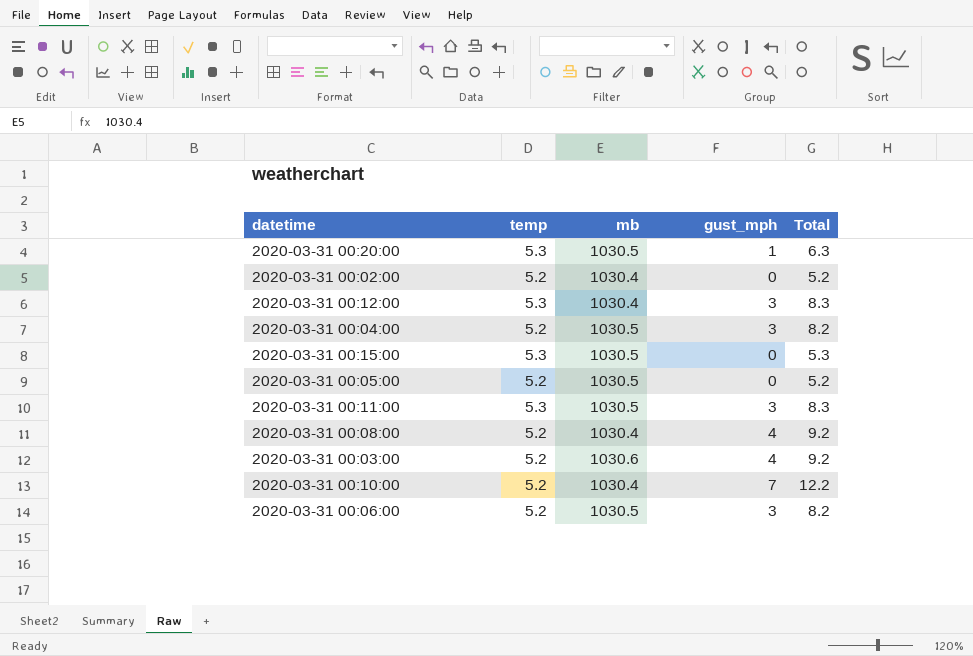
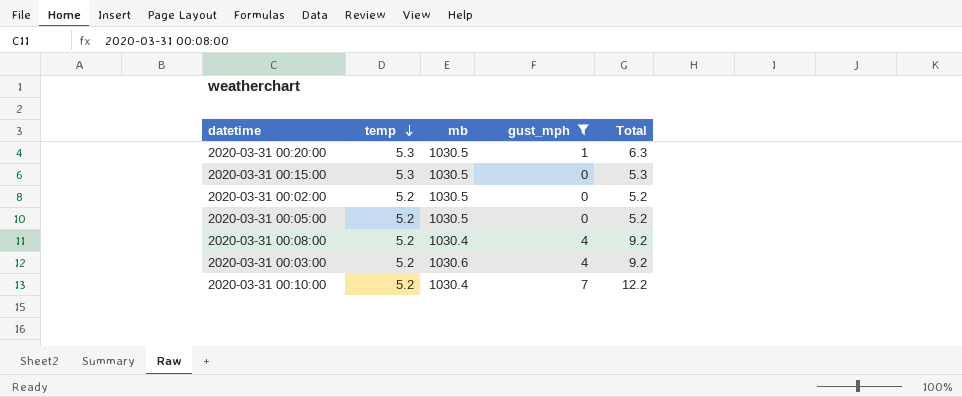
filter: none -> gust_mph != 3
row order: none -> temp descending
2020-03-31 00:02:00 | mb: 1030.4 -> 1030.5

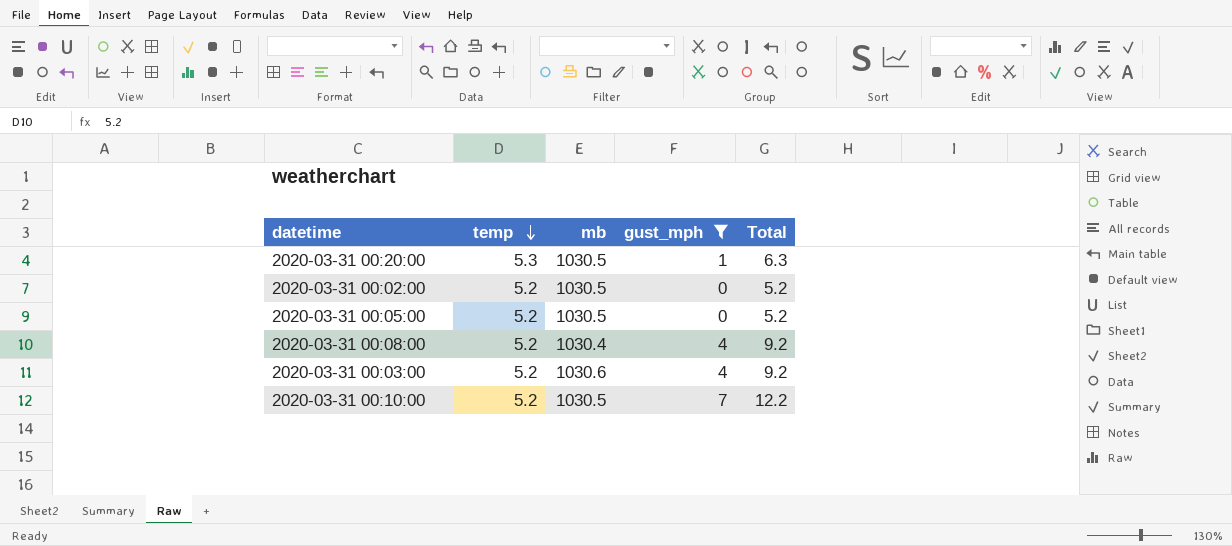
row 2020-03-31 00:15:00: 5.3 | 1030.5 | 0 | 5.3 -> none
2020-03-31 00:10:00 | mb: 1030.4 -> 1030.5

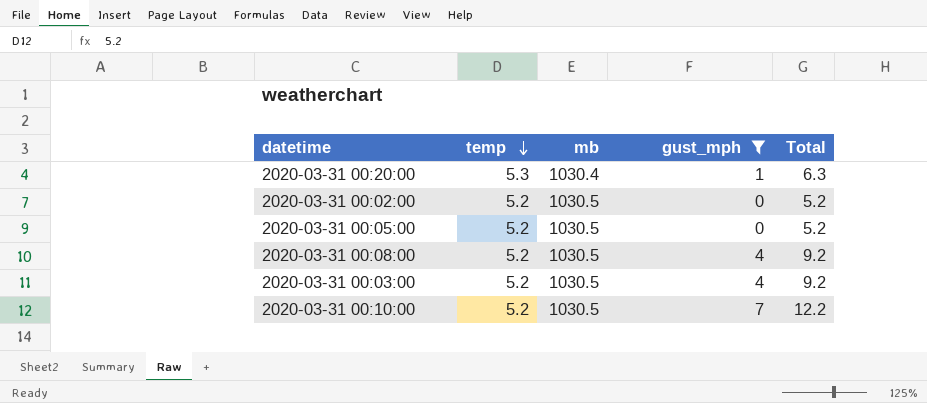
2020-03-31 00:20:00 | mb: 1030.5 -> 1030.4
2020-03-31 00:08:00 | mb: 1030.4 -> 1030.5
2020-03-31 00:03:00 | mb: 1030.6 -> 1030.5

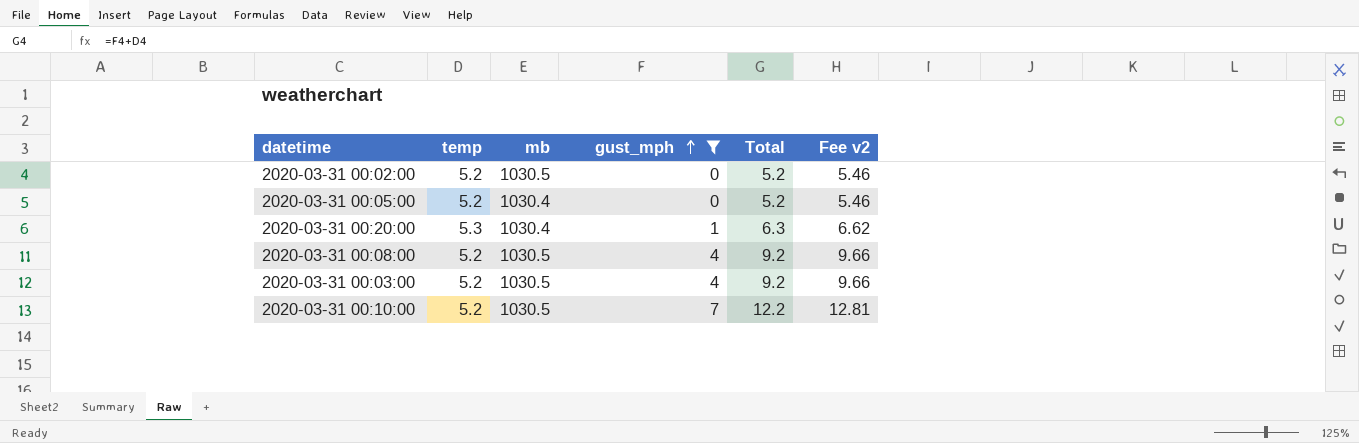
row order: temp descending -> gust_mph ascending
column Fee v2 | formula: none -> [Total] * 1.05
2020-03-31 00:05:00 | mb: 1030.5 -> 1030.4

